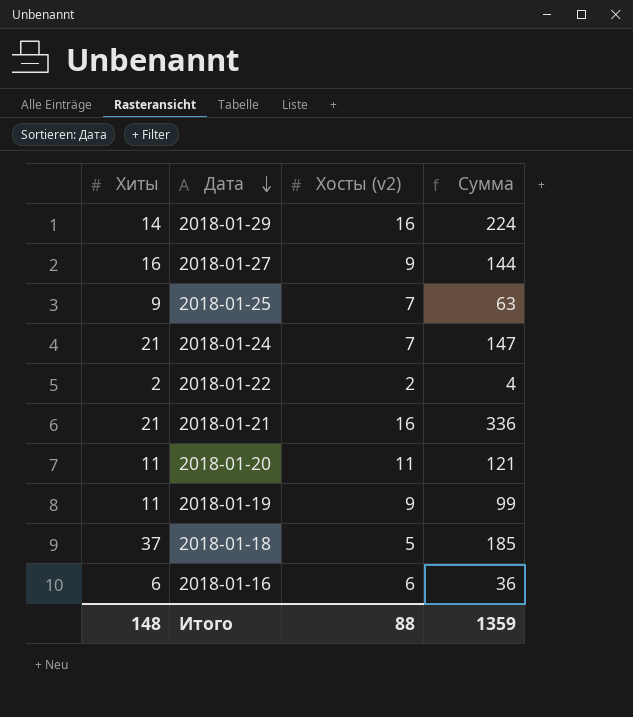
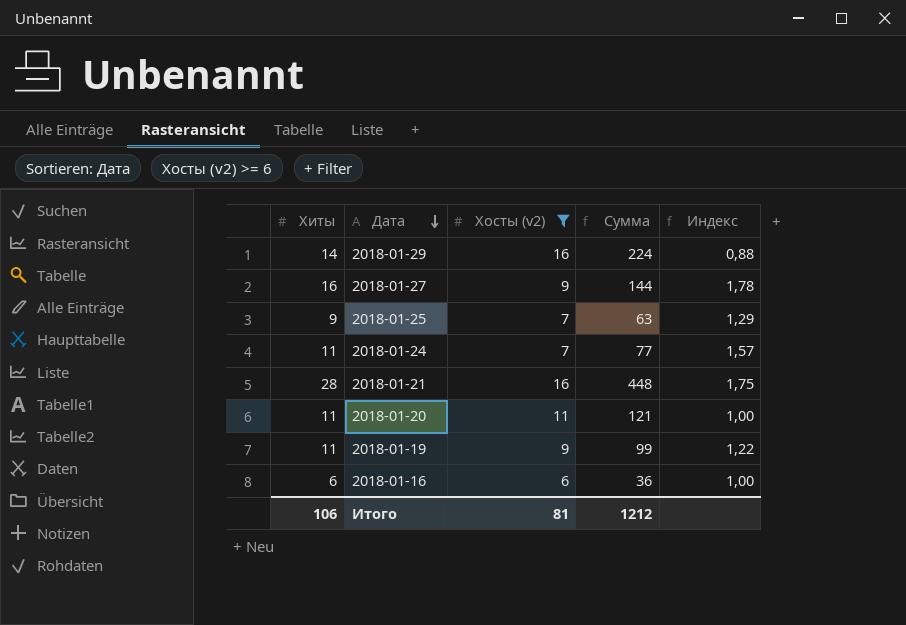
filter: none -> Хосты (v2) >= 6
column Индекс | formula: none -> [Хиты] / [Хосты (v2)]
2018-01-24 | Хиты: 21 -> 11
2018-01-24 | Сумма: 147 -> 77
2018-01-21 | Хиты: 21 -> 28
2018-01-21 | Сумма: 336 -> 448
Итого | Хиты: 148 -> 106
Итого | Хосты (v2): 88 -> 81
Итого | Сумма: 1359 -> 1212

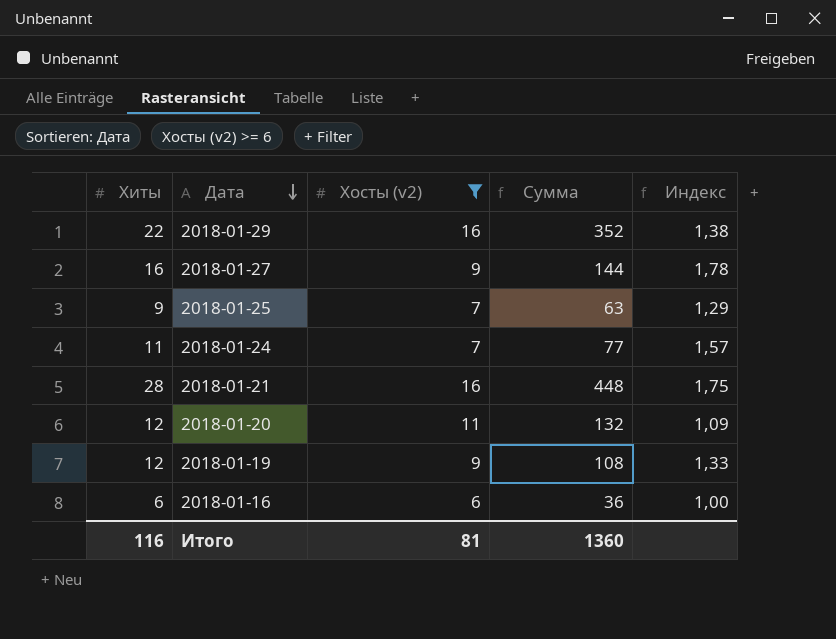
2018-01-29 | Хиты: 14 -> 22
2018-01-29 | Сумма: 224 -> 352
2018-01-29 | Индекс: 0,88 -> 1,38
2018-01-20 | Хиты: 11 -> 12
2018-01-20 | Сумма: 121 -> 132
2018-01-20 | Индекс: 1,00 -> 1,09
2018-01-19 | Хиты: 11 -> 12
2018-01-19 | Сумма: 99 -> 108
2018-01-19 | Индекс: 1,22 -> 1,33
Итого | Хиты: 106 -> 116
Итого | Сумма: 1212 -> 1360

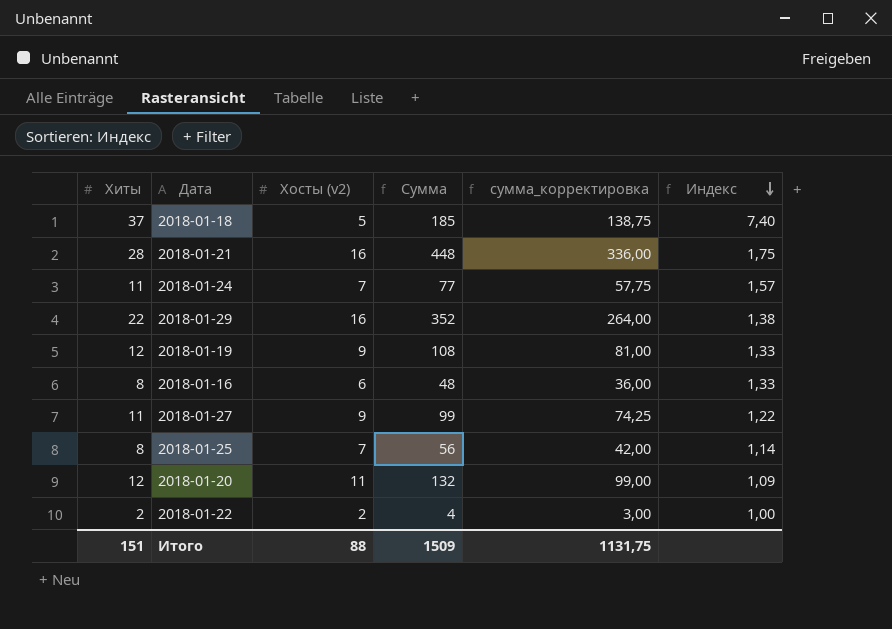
filter: Хосты (v2) >= 6 -> none
row order: Дата descending -> Индекс descending
column сумма_корректировка | formula: none -> [Сумма] * 0,75
2018-01-16 | Хиты: 6 -> 8
2018-01-16 | Сумма: 36 -> 48
2018-01-16 | Индекс: 1,00 -> 1,33
2018-01-27 | Хиты: 16 -> 11
2018-01-27 | Сумма: 144 -> 99
2018-01-27 | Индекс: 1,78 -> 1,22
2018-01-25 | Хиты: 9 -> 8
2018-01-25 | Сумма: 63 -> 56
2018-01-25 | Индекс: 1,29 -> 1,14
Итого | Хиты: 116 -> 151
Итого | Хосты (v2): 81 -> 88
Итого | Сумма: 1360 -> 1509

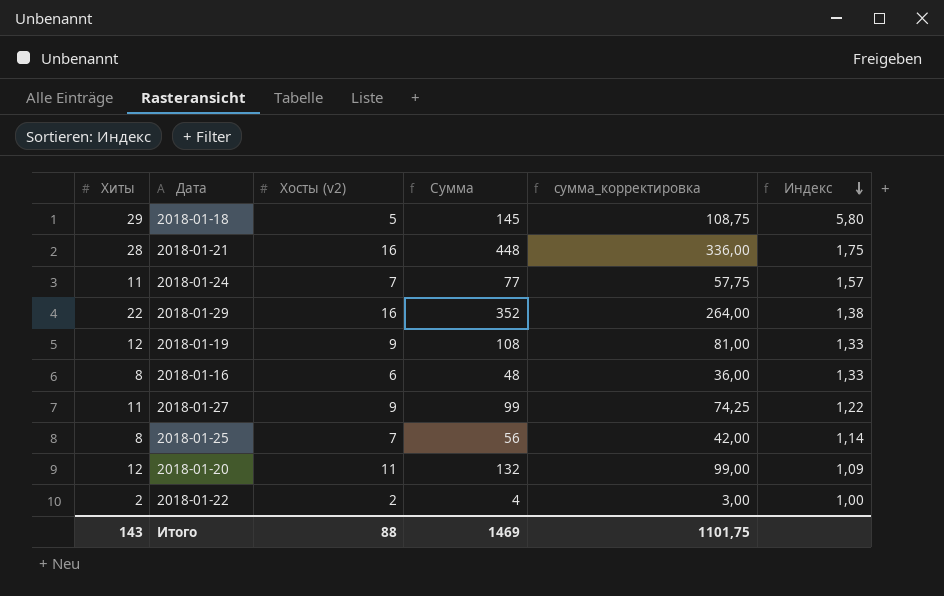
2018-01-18 | Хиты: 37 -> 29
2018-01-18 | Сумма: 185 -> 145
2018-01-18 | сумма_корректировка: 138,75 -> 108,75
2018-01-18 | Индекс: 7,40 -> 5,80
Итого | Хиты: 151 -> 143
Итого | Сумма: 1509 -> 1469
Итого | сумма_корректировка: 1131,75 -> 1101,75

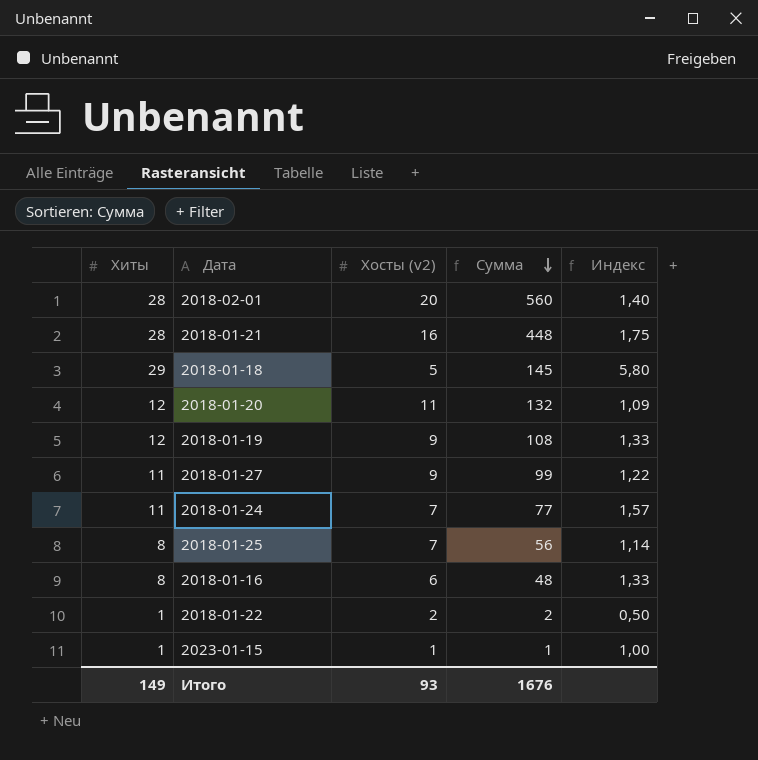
row order: Индекс descending -> Сумма descending
column сумма_корректировка | formula: [Сумма] * 0,75 -> none
row 2018-01-29: 22 | 16 | 352 | 264,00 | 1,38 -> none
row 2018-02-01: none -> 28 | 20 | 560 | 1,40
2018-01-22 | Хиты: 2 -> 1
2018-01-22 | Сумма: 4 -> 2
2018-01-22 | Индекс: 1,00 -> 0,50
row 2023-01-15: none -> 1 | 1 | 1 | 1,00
Итого | Хиты: 143 -> 149
Итого | Хосты (v2): 88 -> 93
Итого | Сумма: 1469 -> 1676

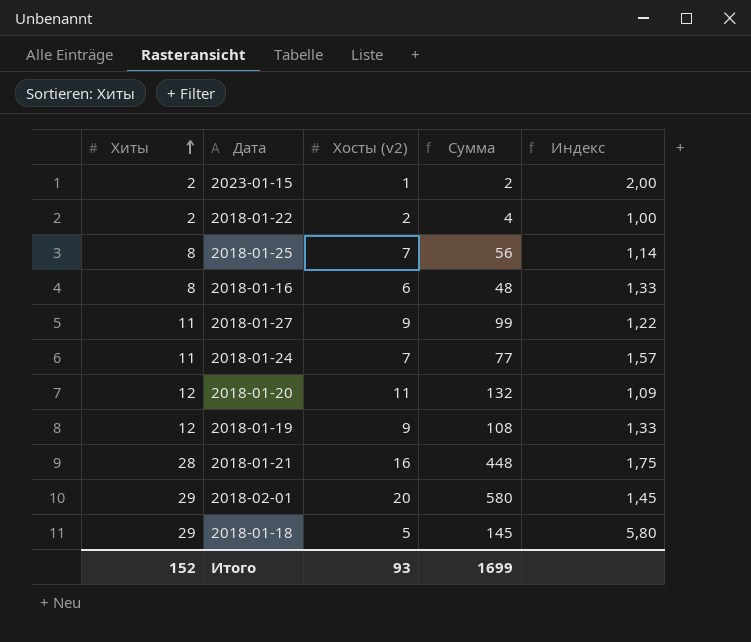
row order: Сумма descending -> Хиты ascending
2023-01-15 | Хиты: 1 -> 2
2023-01-15 | Сумма: 1 -> 2
2023-01-15 | Индекс: 1,00 -> 2,00
2018-01-22 | Хиты: 1 -> 2
2018-01-22 | Сумма: 2 -> 4
2018-01-22 | Индекс: 0,50 -> 1,00
2018-02-01 | Хиты: 28 -> 29
2018-02-01 | Сумма: 560 -> 580
2018-02-01 | Индекс: 1,40 -> 1,45
Итого | Хиты: 149 -> 152
Итого | Сумма: 1676 -> 1699

